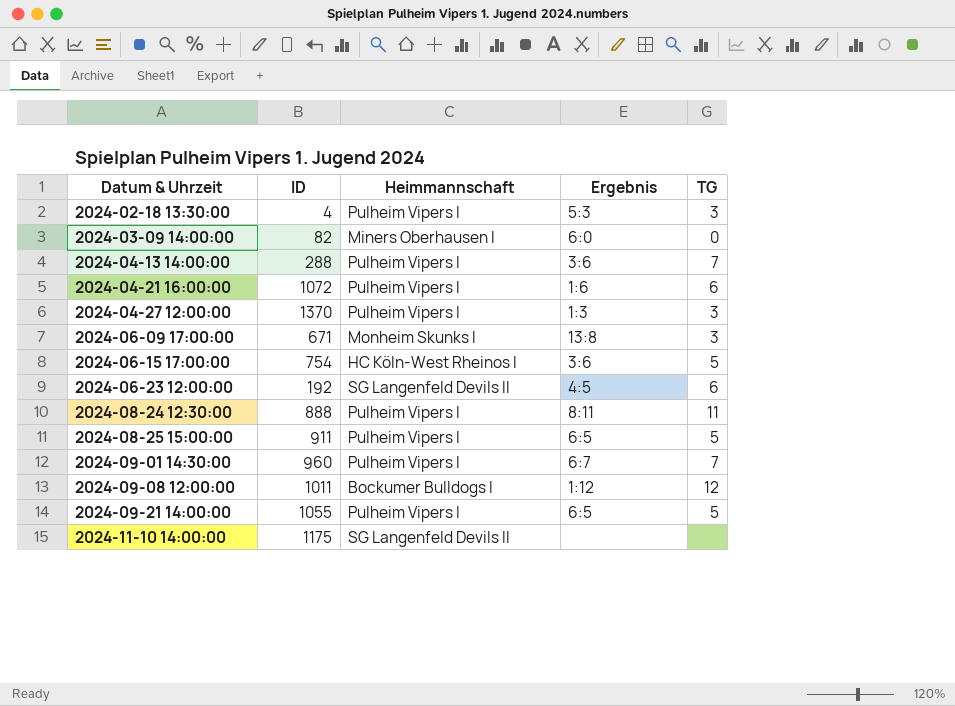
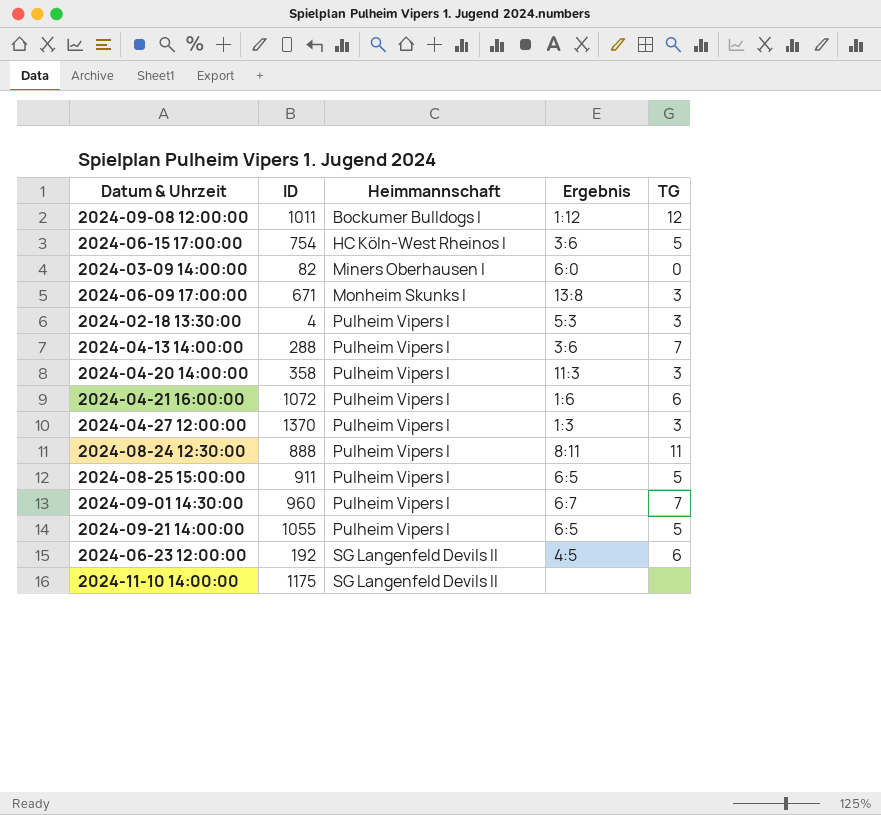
row order: Datum & Uhrzeit ascending -> Heimmannschaft ascending
row 2024-04-20 14:00:00: none -> 358 | Pulheim Vipers I | 11:3 | 3

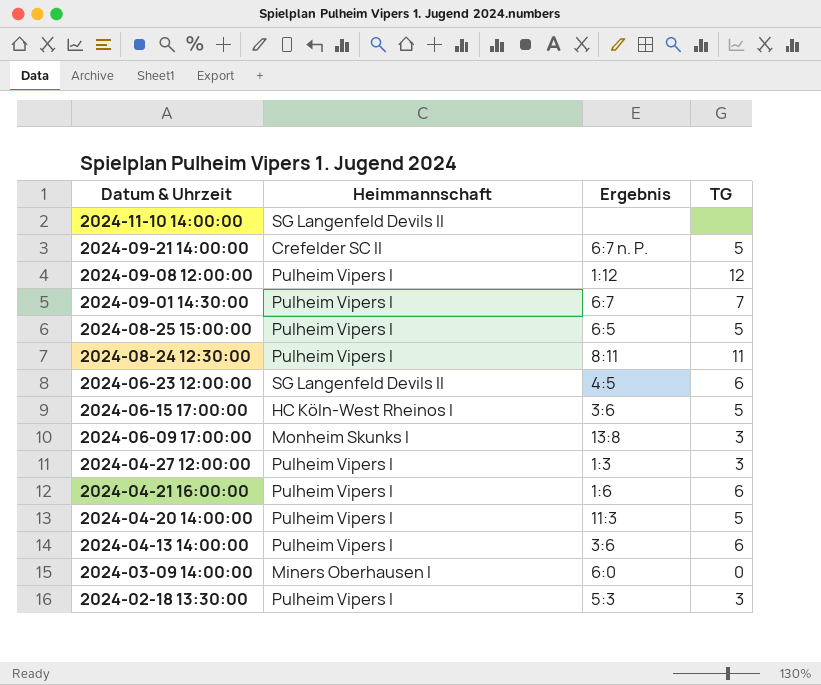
row order: Heimmannschaft ascending -> Datum & Uhrzeit descending
column ID | position: 2 -> none
2024-09-21 14:00:00 | Heimmannschaft: Pulheim Vipers I -> Crefelder SC II
2024-09-21 14:00:00 | Ergebnis: 6:5 -> 6:7 n. P.
2024-09-08 12:00:00 | Heimmannschaft: Bockumer Bulldogs I -> Pulheim Vipers I
2024-04-20 14:00:00 | TG: 3 -> 5
2024-04-13 14:00:00 | TG: 7 -> 6

